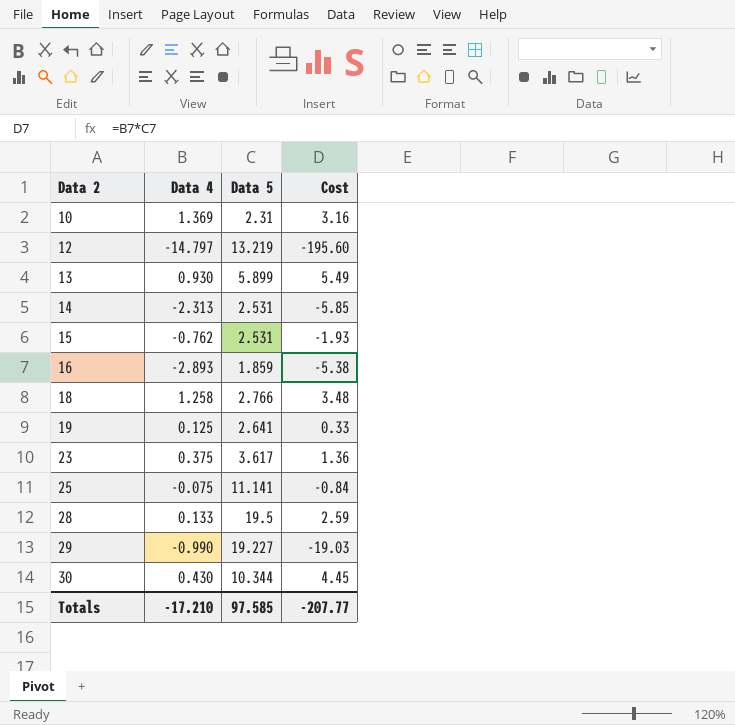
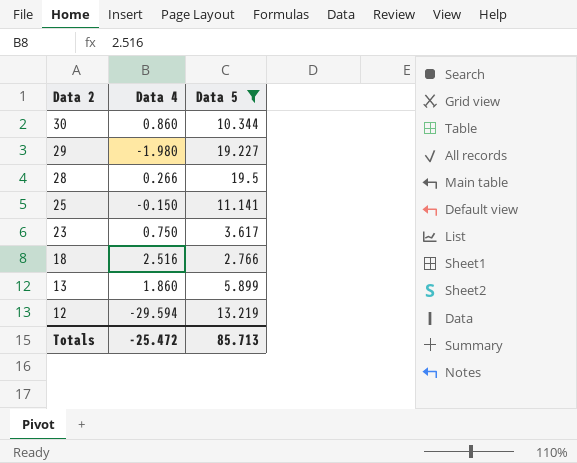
filter: none -> Data 5 >= 2.766
row order: Data 2 ascending -> Data 2 descending
column Cost | formula: [Data 4] * [Data 5] -> none
30 | Data 4: 0.430 -> 0.860
29 | Data 4: -0.990 -> -1.980
28 | Data 4: 0.133 -> 0.266
25 | Data 4: -0.075 -> -0.150
23 | Data 4: 0.375 -> 0.750
18 | Data 4: 1.258 -> 2.516
13 | Data 4: 0.930 -> 1.860
12 | Data 4: -14.797 -> -29.594
Totals | Data 4: -17.210 -> -25.472
Totals | Data 5: 97.585 -> 85.713

